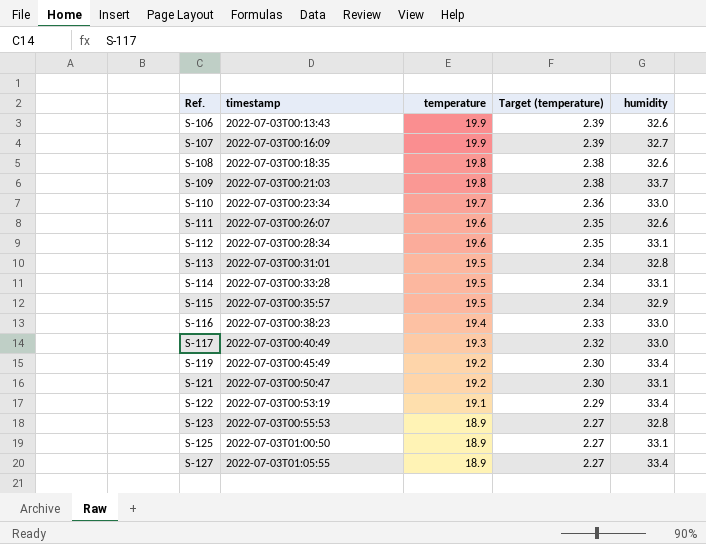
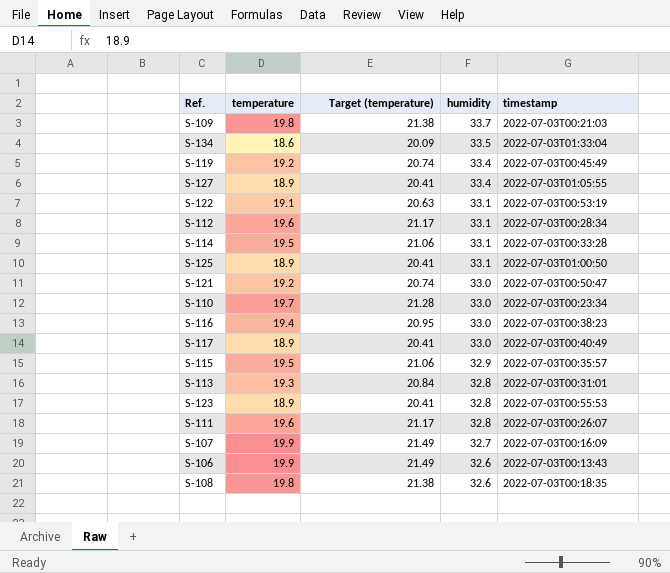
row order: Ref. ascending -> humidity descending
column Target (temperature) | formula: [temperature] * 0.12 -> [temperature] * 1.08
column timestamp | position: 2 -> 5
row S-134: none -> 18.6 | 20.09 | 33.5 | 2022-07-03T01:33:04
S-122 | humidity: 33.4 -> 33.1
S-121 | humidity: 33.1 -> 33.0
S-117 | temperature: 19.3 -> 18.9
S-113 | temperature: 19.5 -> 19.3
S-111 | humidity: 32.6 -> 32.8

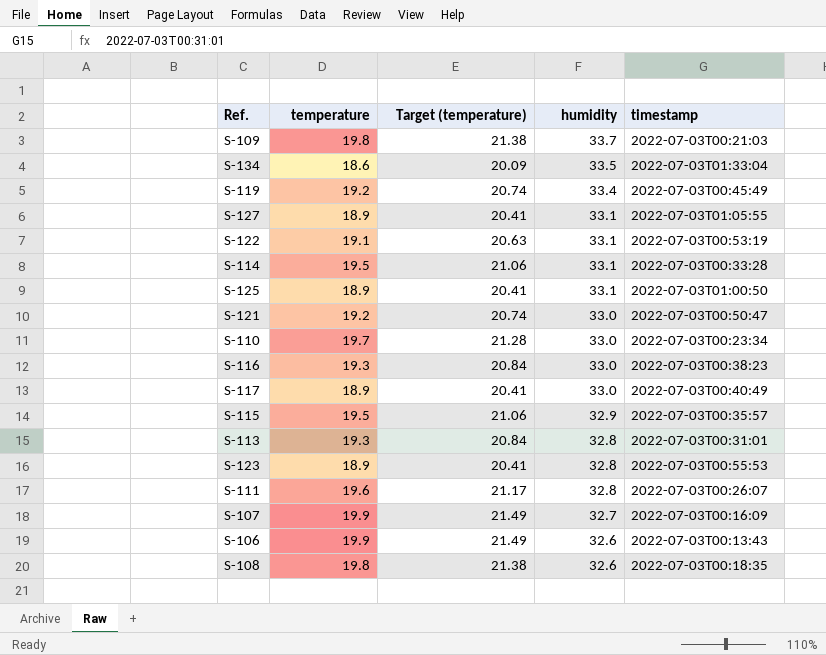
row S-112: 19.6 | 21.17 | 33.1 | 2022-07-03T00:28:34 -> none
S-127 | humidity: 33.4 -> 33.1
S-116 | temperature: 19.4 -> 19.3
S-116 | Target (temperature): 20.95 -> 20.84

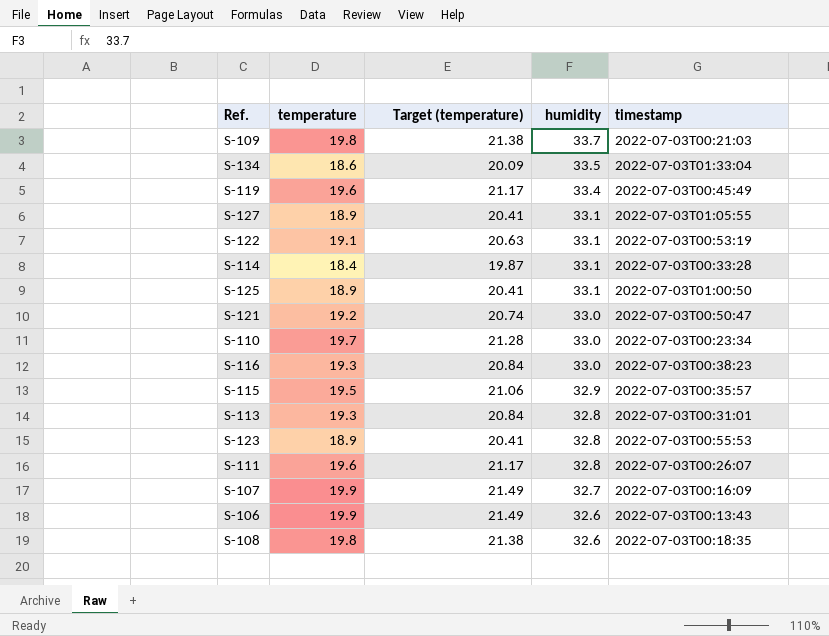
row S-117: 18.9 | 20.41 | 33.0 | 2022-07-03T00:40:49 -> none
S-119 | temperature: 19.2 -> 19.6
S-119 | Target (temperature): 20.74 -> 21.17
S-114 | temperature: 19.5 -> 18.4
S-114 | Target (temperature): 21.06 -> 19.87

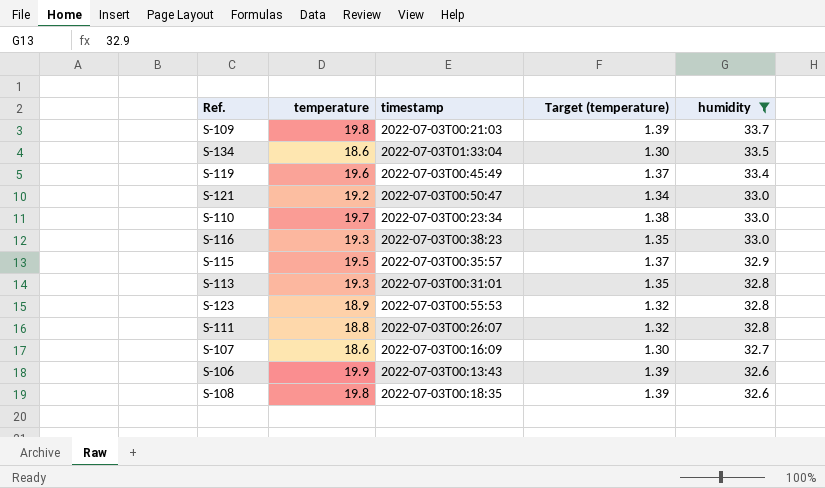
filter: none -> humidity != 33.1
column timestamp | position: 5 -> 3
column Target (temperature) | formula: [temperature] * 1.08 -> [temperature] * 0.07
S-111 | temperature: 19.6 -> 18.8
S-107 | temperature: 19.9 -> 18.6

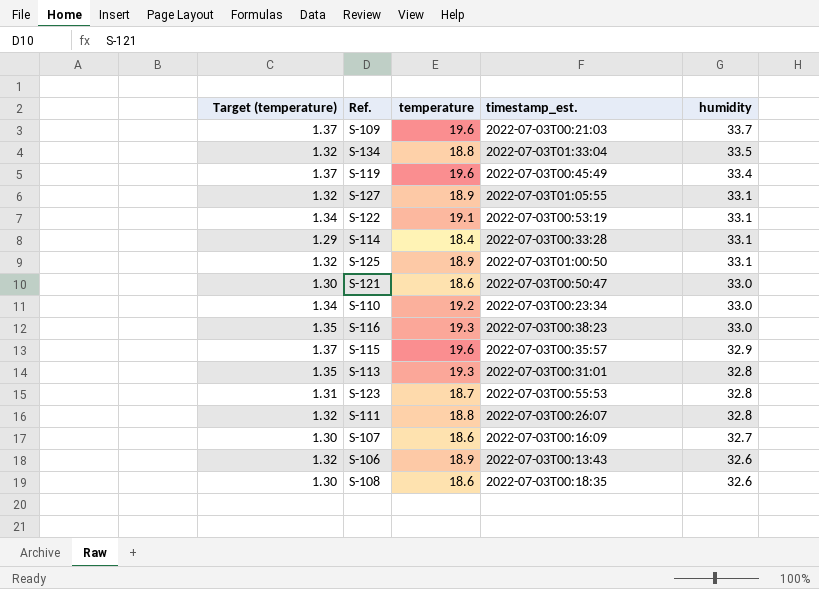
filter: humidity != 33.1 -> none
column Target (temperature) | position: 4 -> 1
column name: timestamp -> timestamp_est.
S-109 | Target (temperature): 1.39 -> 1.37
S-109 | temperature: 19.8 -> 19.6
S-134 | Target (temperature): 1.30 -> 1.32
S-134 | temperature: 18.6 -> 18.8
S-121 | Target (temperature): 1.34 -> 1.30
S-121 | temperature: 19.2 -> 18.6
S-110 | Target (temperature): 1.38 -> 1.34
S-110 | temperature: 19.7 -> 19.2
S-115 | temperature: 19.5 -> 19.6
S-123 | Target (temperature): 1.32 -> 1.31
S-123 | temperature: 18.9 -> 18.7
S-106 | Target (temperature): 1.39 -> 1.32
S-106 | temperature: 19.9 -> 18.9
S-108 | Target (temperature): 1.39 -> 1.30
S-108 | temperature: 19.8 -> 18.6

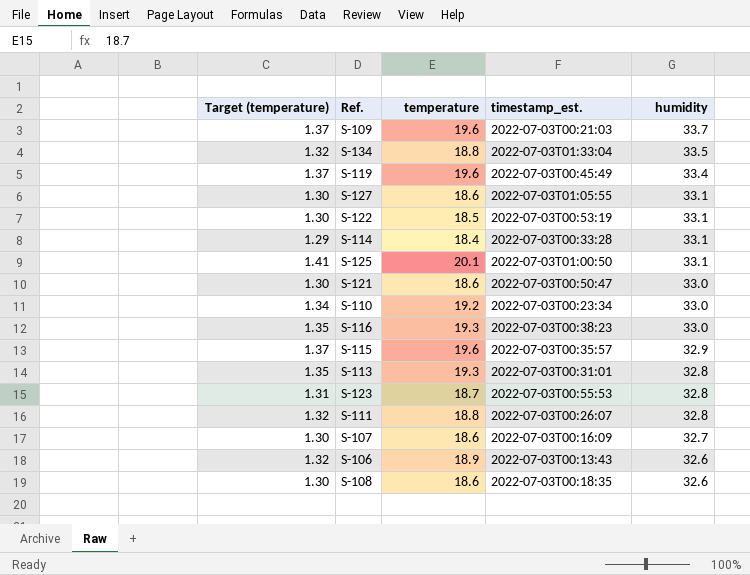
S-127 | Target (temperature): 1.32 -> 1.30
S-127 | temperature: 18.9 -> 18.6
S-122 | Target (temperature): 1.34 -> 1.30
S-122 | temperature: 19.1 -> 18.5
S-125 | Target (temperature): 1.32 -> 1.41
S-125 | temperature: 18.9 -> 20.1

